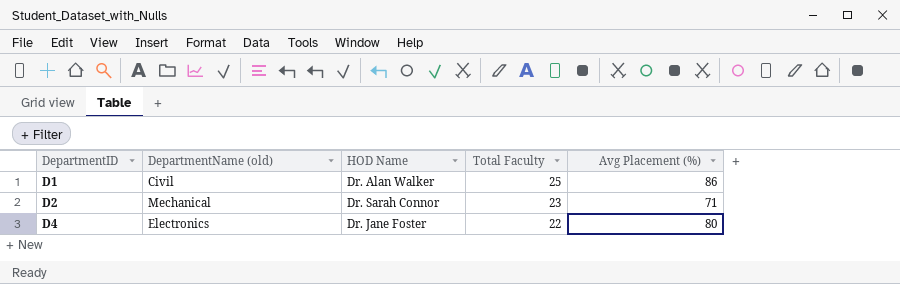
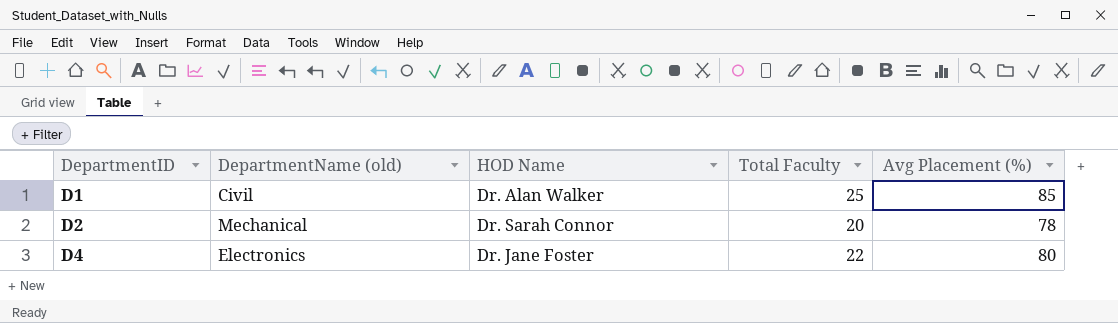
D1 | Avg Placement (%): 86 -> 85
D2 | Total Faculty: 23 -> 20
D2 | Avg Placement (%): 71 -> 78

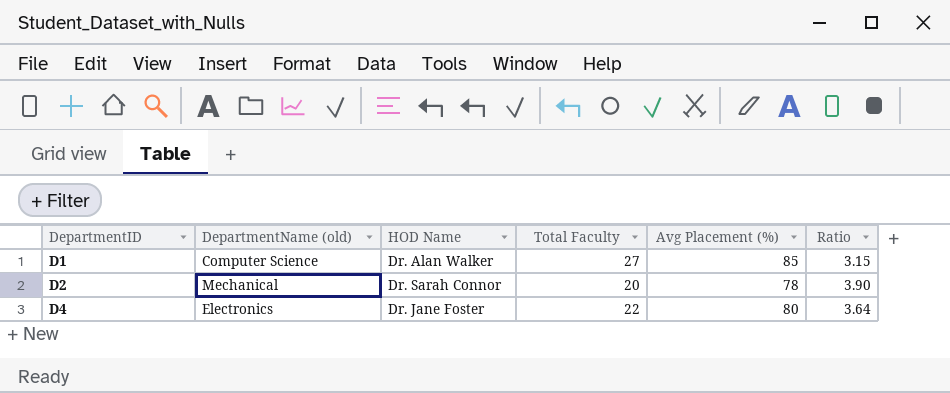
column Ratio | formula: none -> [Avg Placement (%)] / [Total Faculty]
D1 | DepartmentName (old): Civil -> Computer Science
D1 | Total Faculty: 25 -> 27

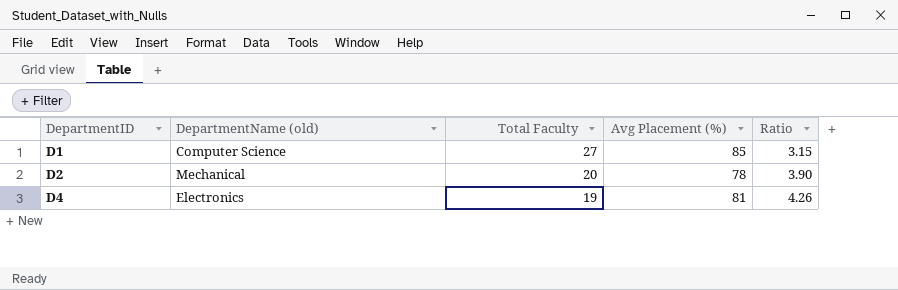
column HOD Name | position: 3 -> none
D4 | Total Faculty: 22 -> 19
D4 | Avg Placement (%): 80 -> 81
D4 | Ratio: 3.64 -> 4.26

